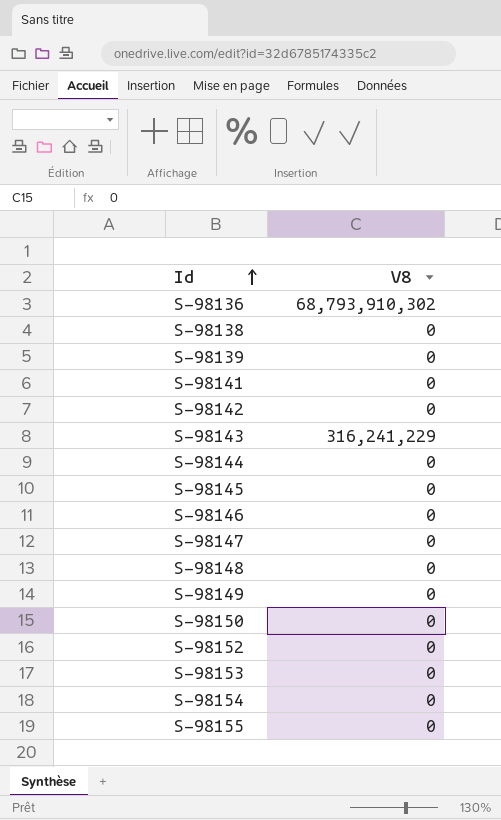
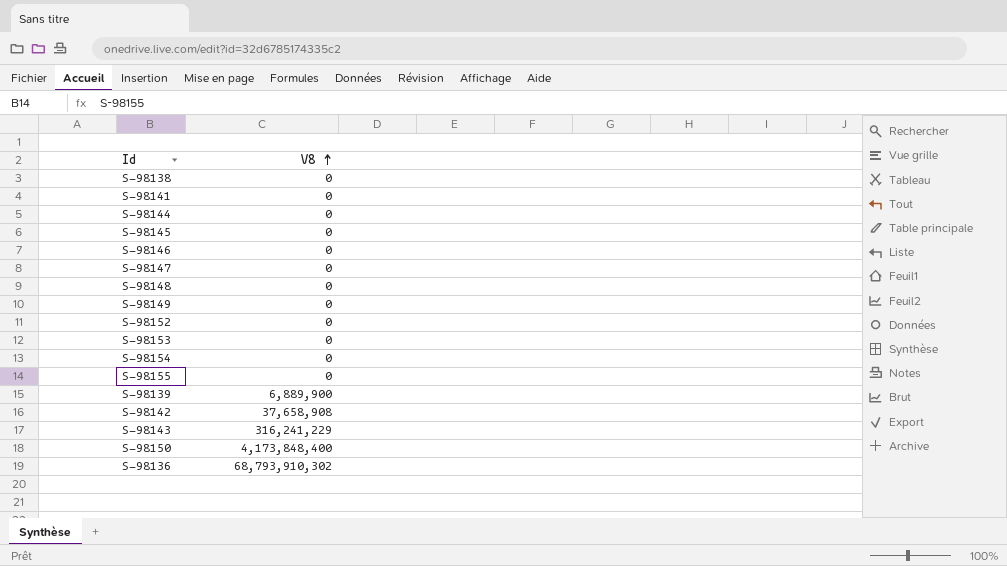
row order: Id ascending -> V8 ascending
S-98139 | V8: 0 -> 6,889,900
S-98142 | V8: 0 -> 37,658,908
S-98150 | V8: 0 -> 4,173,848,400

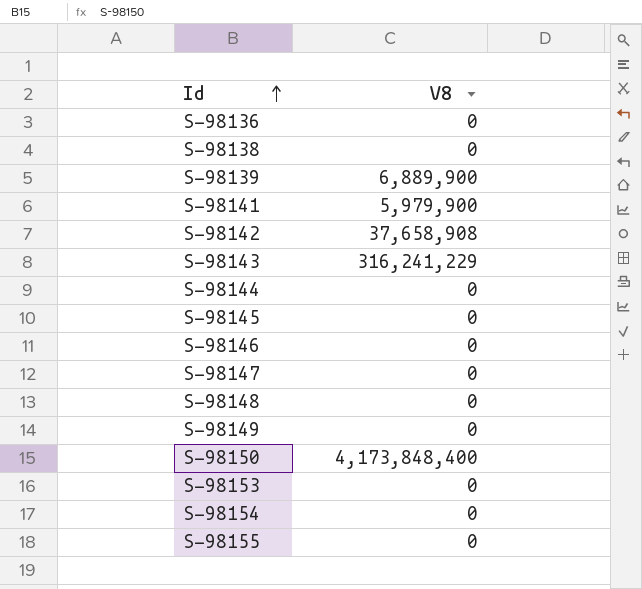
row order: V8 ascending -> Id ascending
row S-98152: 0 -> none
S-98136 | V8: 68,793,910,302 -> 0
S-98141 | V8: 0 -> 5,979,900

